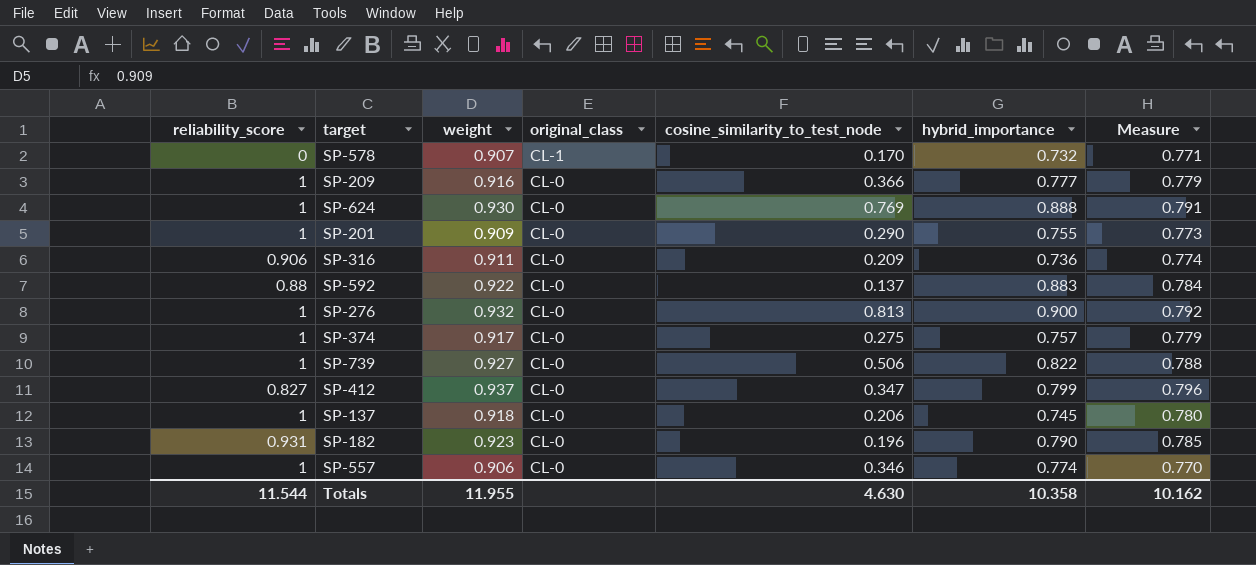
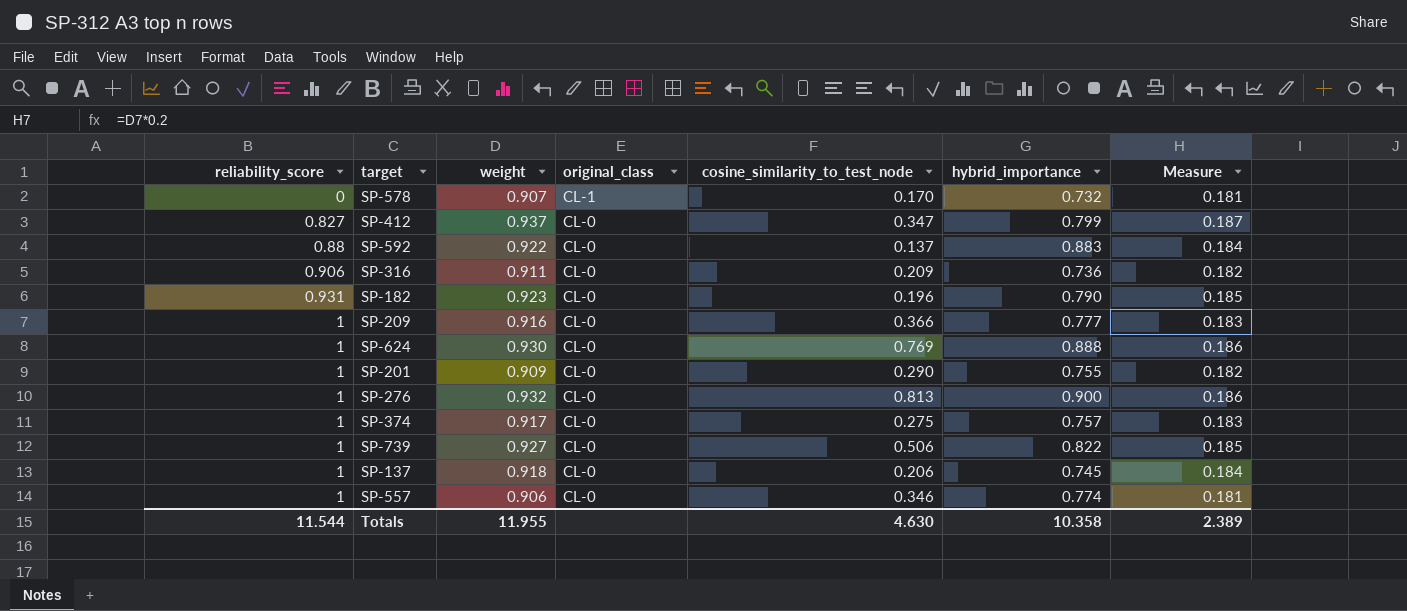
row order: original_class descending -> reliability_score ascending
column Measure | formula: [weight] * 0.85 -> [weight] * 0.2
Totals | Measure: 10.162 -> 2.389

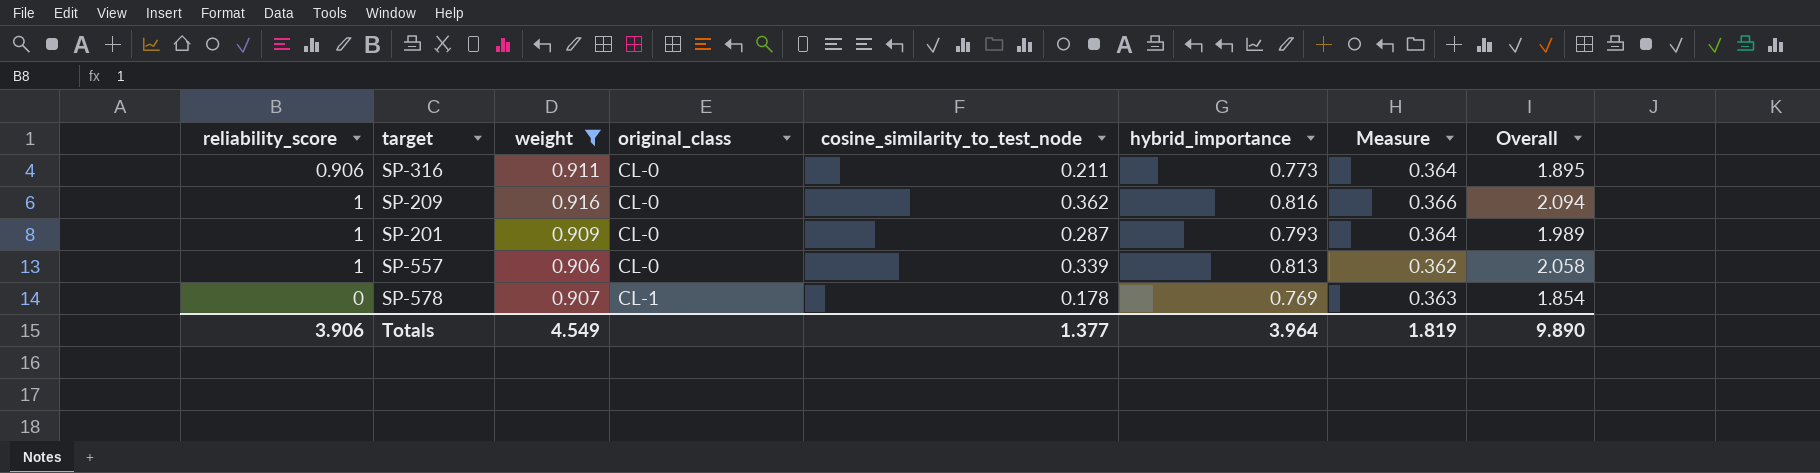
filter: none -> weight <= 0.916
row order: reliability_score ascending -> original_class ascending
column Measure | formula: [weight] * 0.2 -> [weight] * 0.4
column Overall | formula: none -> [weight] + [cosine_similarity_to_test_node] + [hybrid_importance]
SP-316 | cosine_similarity_to_test_node: 0.209 -> 0.211
SP-316 | hybrid_importance: 0.736 -> 0.773
SP-209 | cosine_similarity_to_test_node: 0.366 -> 0.362
SP-209 | hybrid_importance: 0.777 -> 0.816
SP-201 | cosine_similarity_to_test_node: 0.290 -> 0.287
SP-201 | hybrid_importance: 0.755 -> 0.793
SP-557 | cosine_similarity_to_test_node: 0.346 -> 0.339
SP-557 | hybrid_importance: 0.774 -> 0.813
SP-578 | cosine_similarity_to_test_node: 0.170 -> 0.178
SP-578 | hybrid_importance: 0.732 -> 0.769
Totals | reliability_score: 11.544 -> 3.906
Totals | weight: 11.955 -> 4.549
Totals | cosine_similarity_to_test_node: 4.630 -> 1.377
Totals | hybrid_importance: 10.358 -> 3.964
Totals | Measure: 2.389 -> 1.819

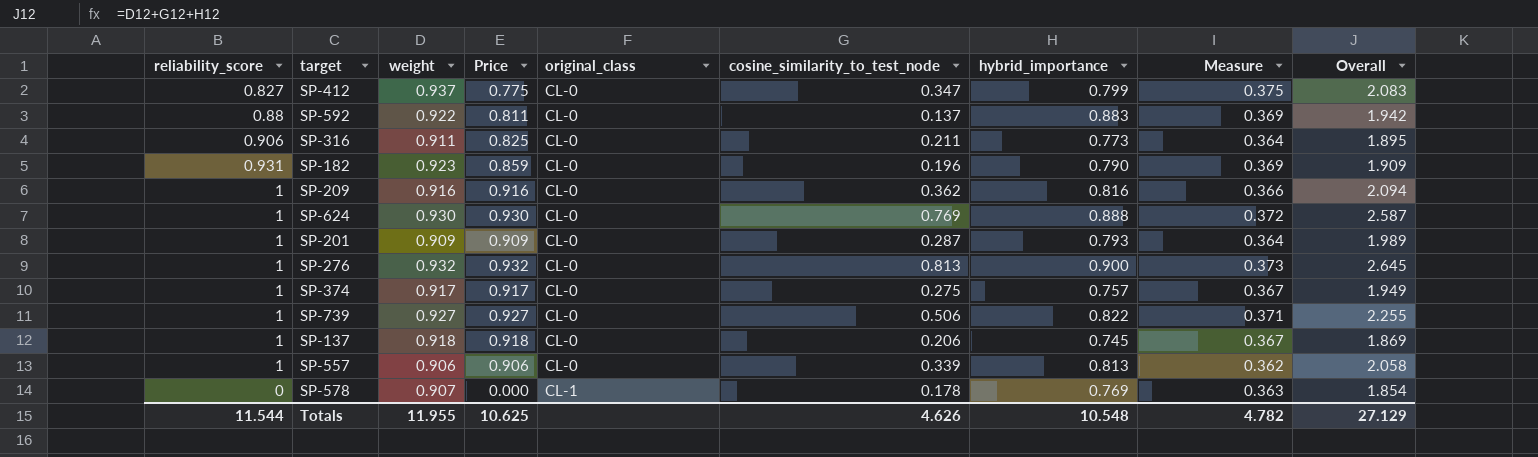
filter: weight <= 0.916 -> none
column Price | formula: none -> [reliability_score] * [weight]
Totals | reliability_score: 3.906 -> 11.544
Totals | weight: 4.549 -> 11.955
Totals | cosine_similarity_to_test_node: 1.377 -> 4.626
Totals | hybrid_importance: 3.964 -> 10.548
Totals | Measure: 1.819 -> 4.782
Totals | Overall: 9.890 -> 27.129

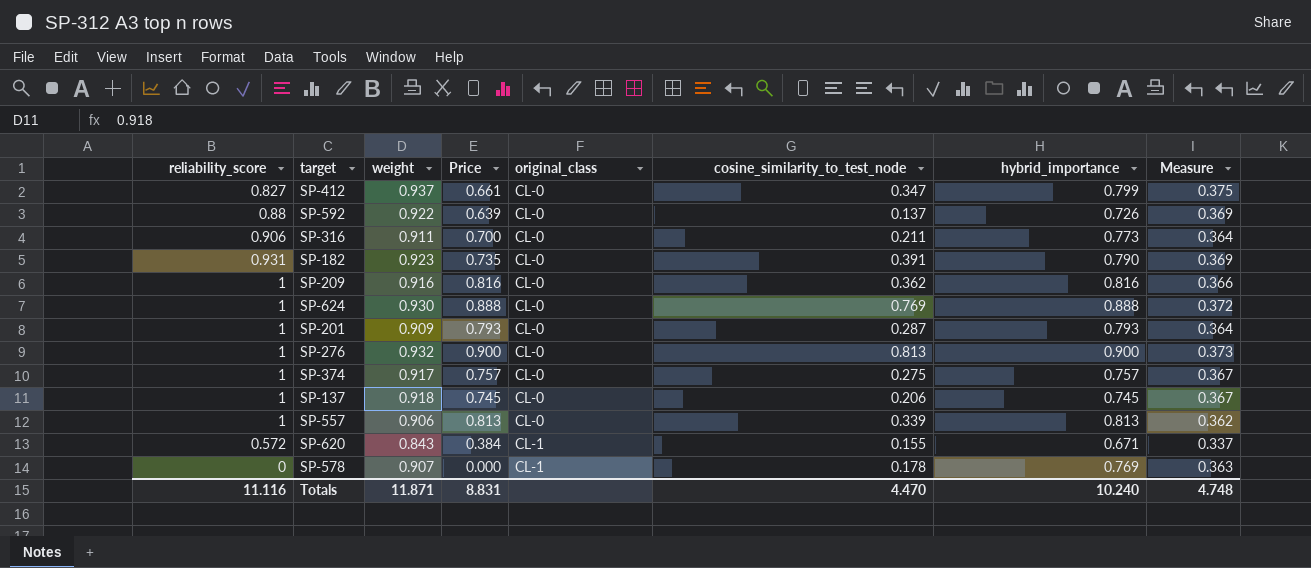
column Overall | formula: [weight] + [cosine_similarity_to_test_node] + [hybrid_importance] -> none
column Price | formula: [reliability_score] * [weight] -> [reliability_score] * [hybrid_importance]
row SP-739: 1 | 0.927 | 0.927 | CL-0 | 0.506 | 0.822 | 0.371 | 2.255 -> none
SP-592 | hybrid_importance: 0.883 -> 0.726
SP-182 | cosine_similarity_to_test_node: 0.196 -> 0.391
row SP-620: none -> 0.572 | 0.843 | 0.384 | CL-1 | 0.155 | 0.671 | 0.337
Totals | reliability_score: 11.544 -> 11.116
Totals | weight: 11.955 -> 11.871
Totals | Price: 10.625 -> 8.831
Totals | cosine_similarity_to_test_node: 4.626 -> 4.470
Totals | hybrid_importance: 10.548 -> 10.240
Totals | Measure: 4.782 -> 4.748

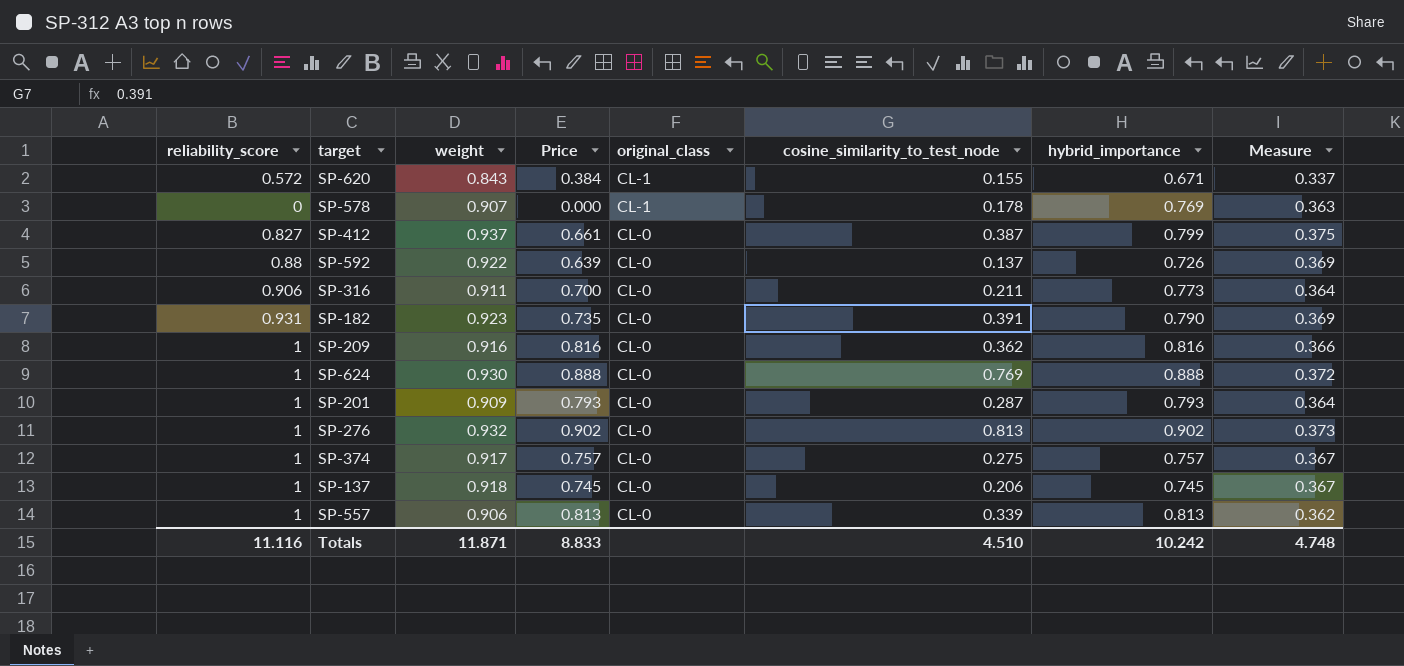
row order: original_class ascending -> original_class descending
SP-412 | cosine_similarity_to_test_node: 0.347 -> 0.387
SP-276 | Price: 0.900 -> 0.902
SP-276 | hybrid_importance: 0.900 -> 0.902
Totals | Price: 8.831 -> 8.833
Totals | cosine_similarity_to_test_node: 4.470 -> 4.510
Totals | hybrid_importance: 10.240 -> 10.242

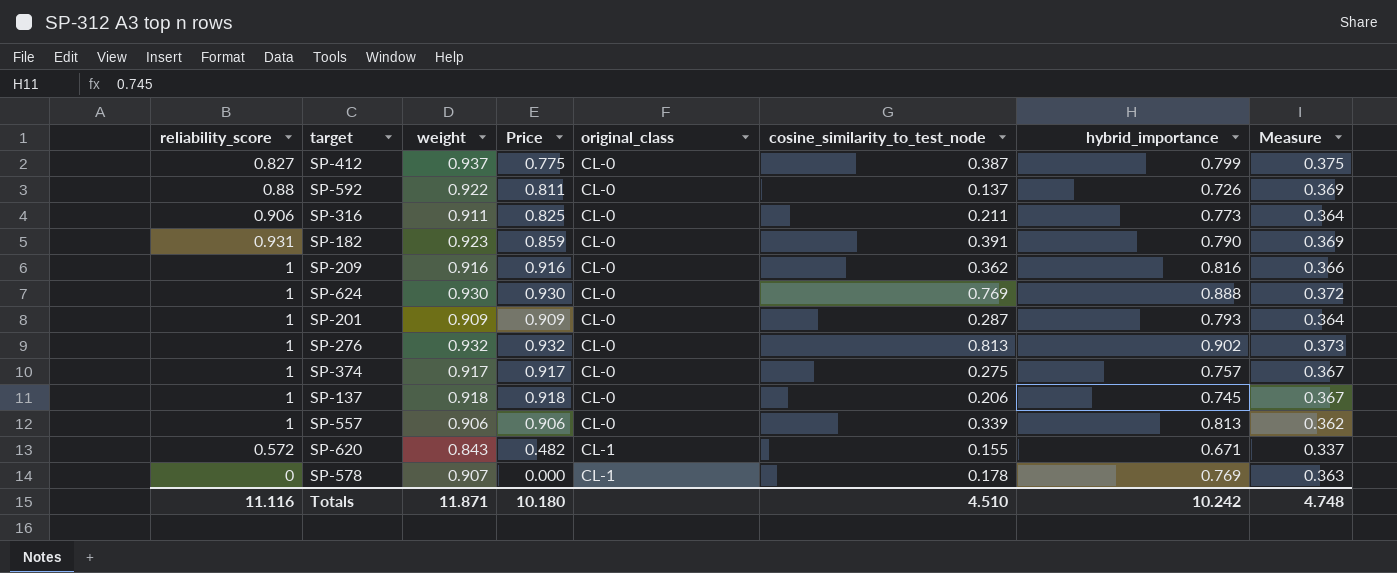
row order: original_class descending -> original_class ascending
column Price | formula: [reliability_score] * [hybrid_importance] -> [reliability_score] * [weight]
Totals | Price: 8.833 -> 10.180

